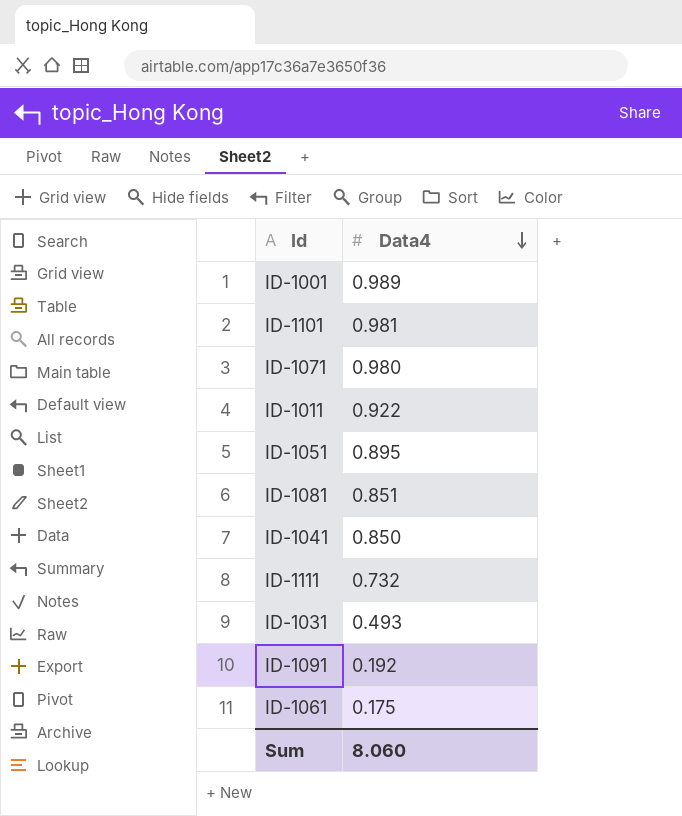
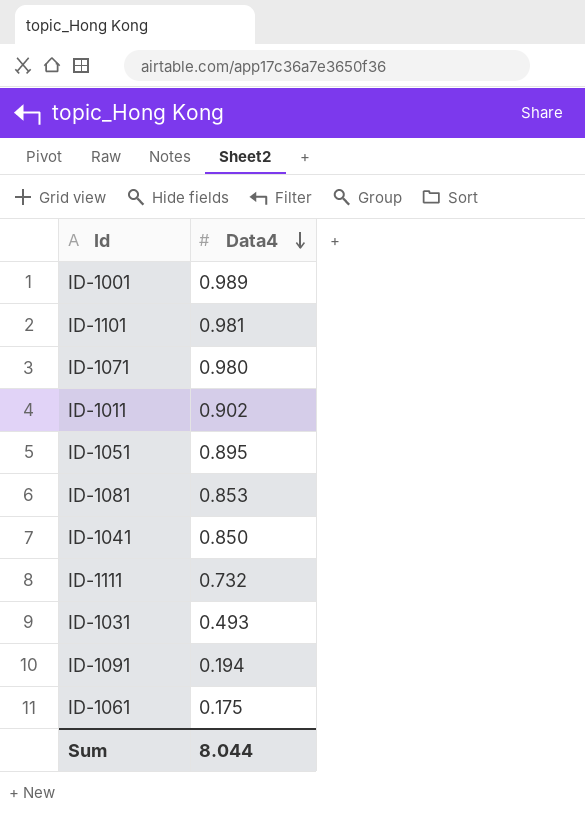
ID-1011 | Data4: 0.922 -> 0.902
ID-1081 | Data4: 0.851 -> 0.853
ID-1091 | Data4: 0.192 -> 0.194
Sum | Data4: 8.060 -> 8.044

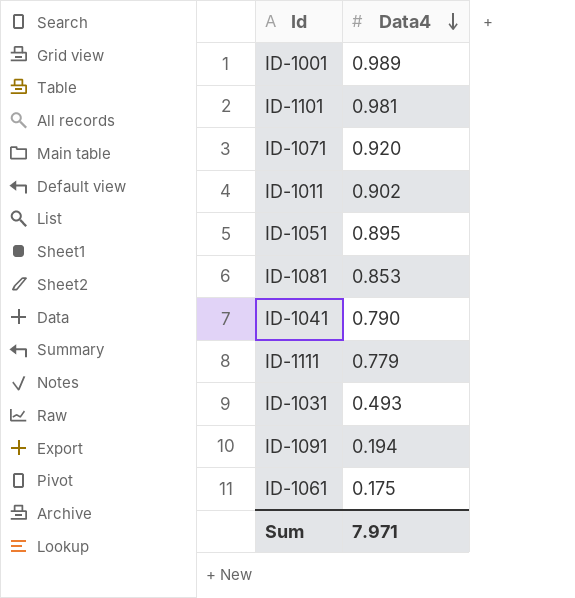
ID-1071 | Data4: 0.980 -> 0.920
ID-1041 | Data4: 0.850 -> 0.790
ID-1111 | Data4: 0.732 -> 0.779
Sum | Data4: 8.044 -> 7.971

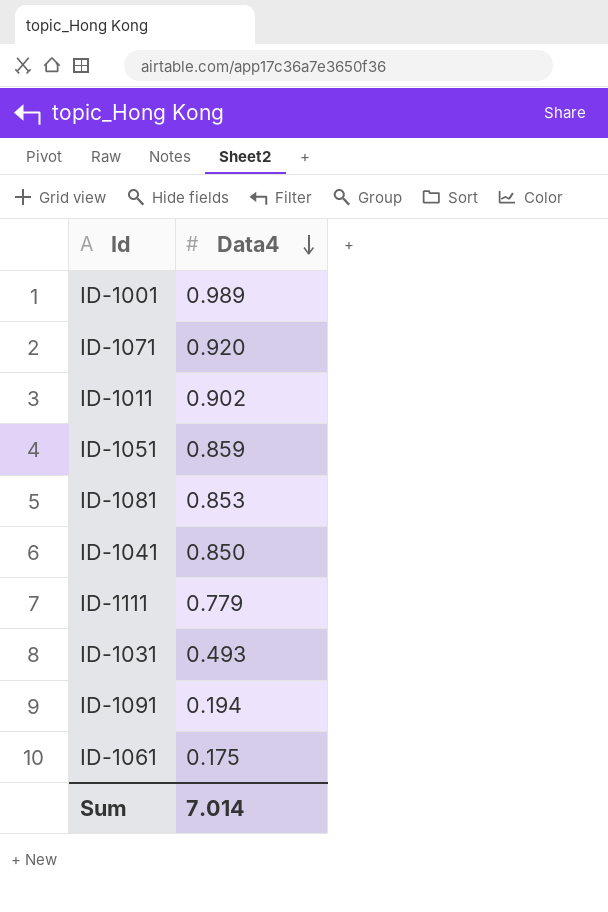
row ID-1101: 0.981 -> none
ID-1051 | Data4: 0.895 -> 0.859
ID-1041 | Data4: 0.790 -> 0.850
Sum | Data4: 7.971 -> 7.014

